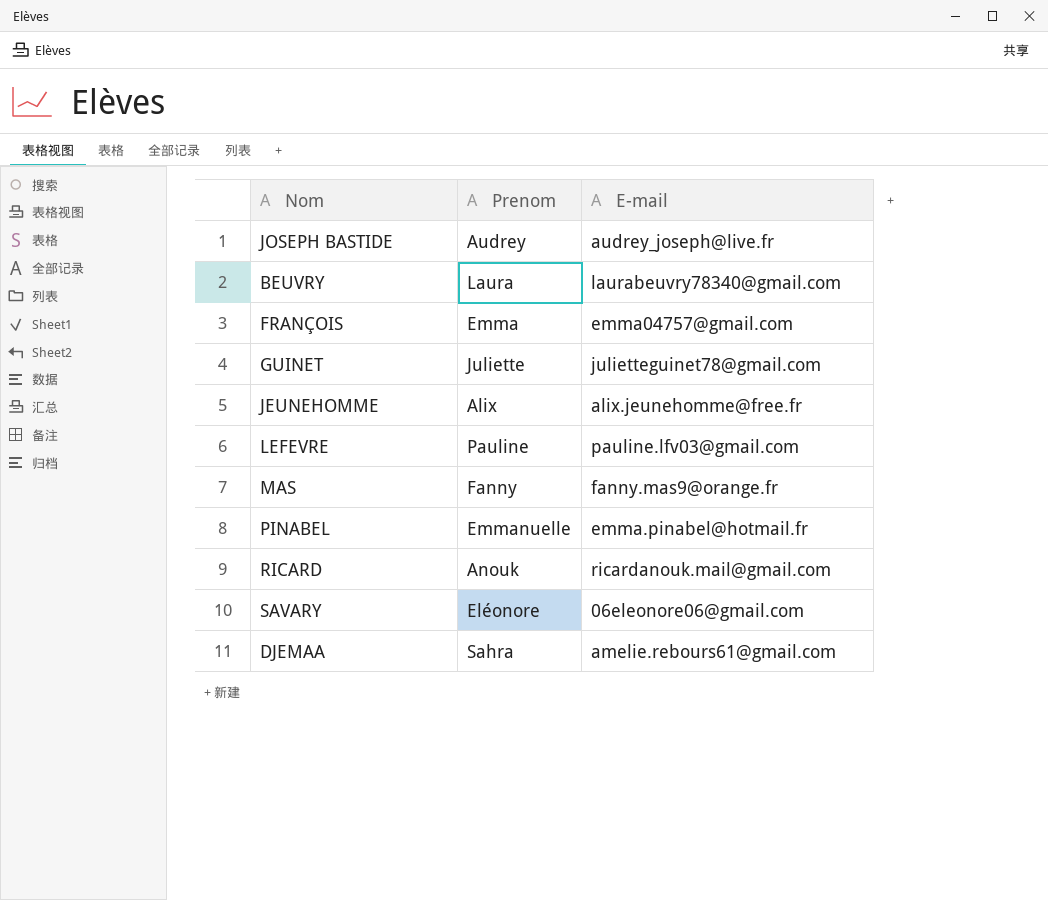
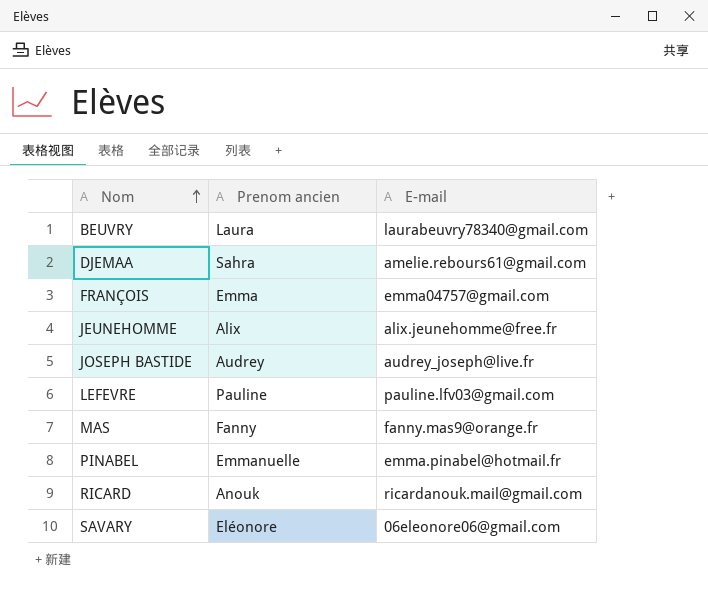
row order: none -> Nom ascending
column name: Prenom -> Prenom ancien
row GUINET: Juliette | julietteguinet78@gmail.com -> none

